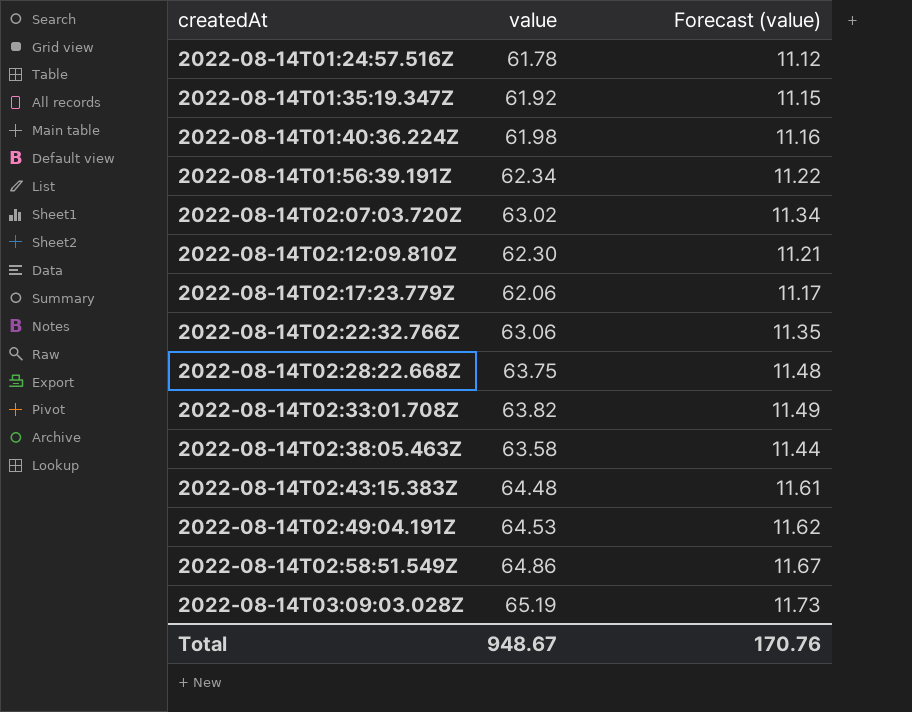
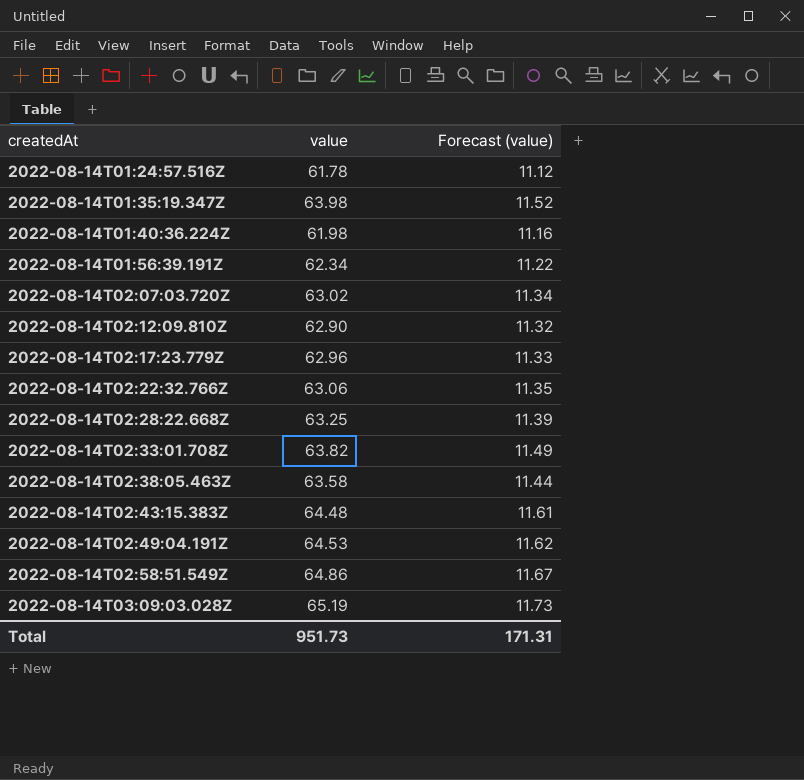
2022-08-14T01:35:19.347Z | value: 61.92 -> 63.98
2022-08-14T01:35:19.347Z | Forecast (value): 11.15 -> 11.52
2022-08-14T02:12:09.810Z | value: 62.30 -> 62.90
2022-08-14T02:12:09.810Z | Forecast (value): 11.21 -> 11.32
2022-08-14T02:17:23.779Z | value: 62.06 -> 62.96
2022-08-14T02:17:23.779Z | Forecast (value): 11.17 -> 11.33
2022-08-14T02:28:22.668Z | value: 63.75 -> 63.25
2022-08-14T02:28:22.668Z | Forecast (value): 11.48 -> 11.39
Total | value: 948.67 -> 951.73
Total | Forecast (value): 170.76 -> 171.31

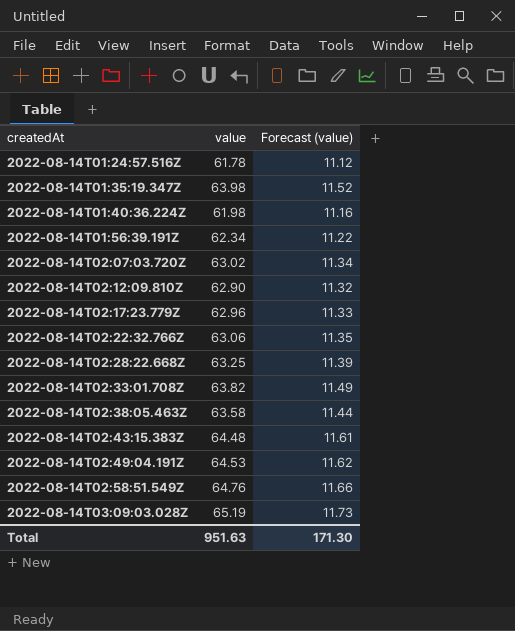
2022-08-14T02:58:51.549Z | value: 64.86 -> 64.76
2022-08-14T02:58:51.549Z | Forecast (value): 11.67 -> 11.66
Total | value: 951.73 -> 951.63
Total | Forecast (value): 171.31 -> 171.30

